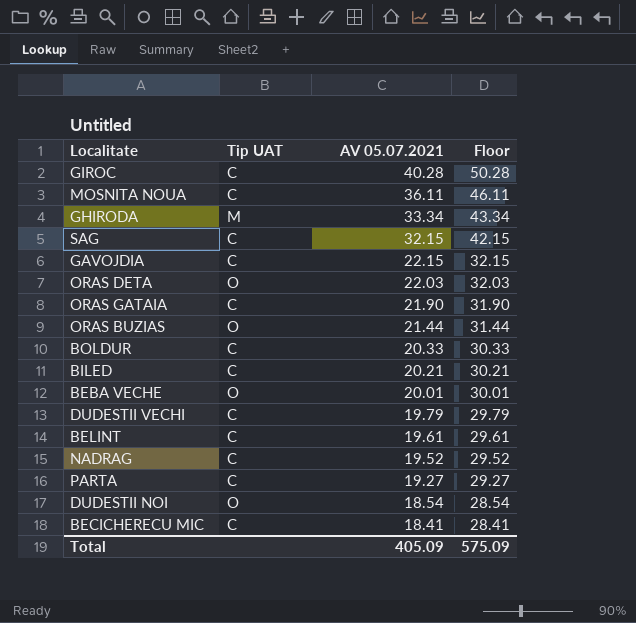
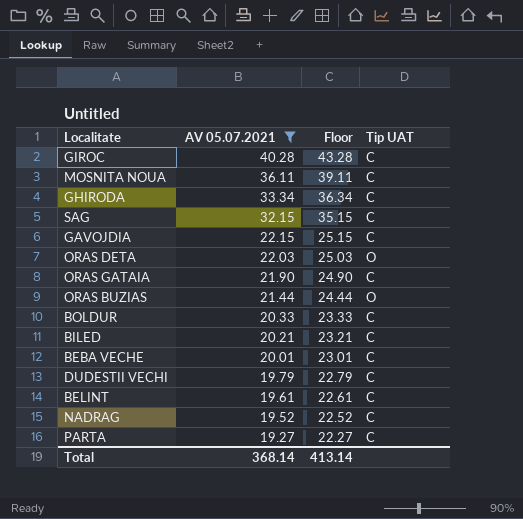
filter: none -> AV 05.07.2021 >= 19.27
column Floor | formula: [AV 05.07.2021] + 10 -> [AV 05.07.2021] + 3
column Tip UAT | position: 2 -> 4
GHIRODA | Tip UAT: M -> C
BEBA VECHE | Tip UAT: O -> C
Total | AV 05.07.2021: 405.09 -> 368.14
Total | Floor: 575.09 -> 413.14

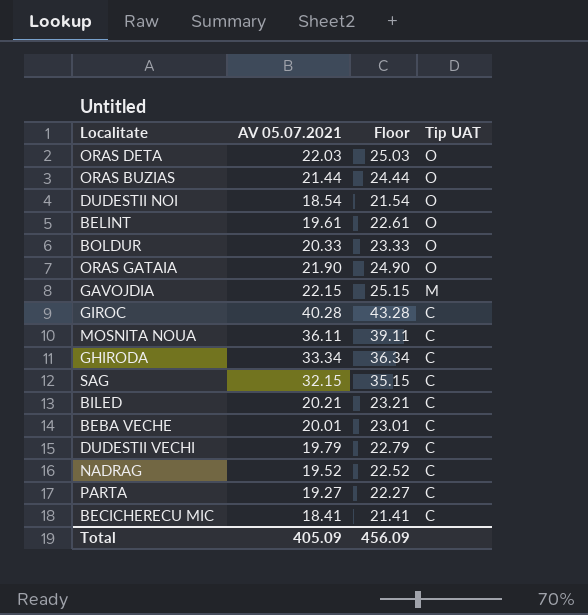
filter: AV 05.07.2021 >= 19.27 -> none
row order: AV 05.07.2021 descending -> Tip UAT descending
BELINT | Tip UAT: C -> O
BOLDUR | Tip UAT: C -> O
ORAS GATAIA | Tip UAT: C -> O
GAVOJDIA | Tip UAT: C -> M
Total | AV 05.07.2021: 368.14 -> 405.09
Total | Floor: 413.14 -> 456.09

